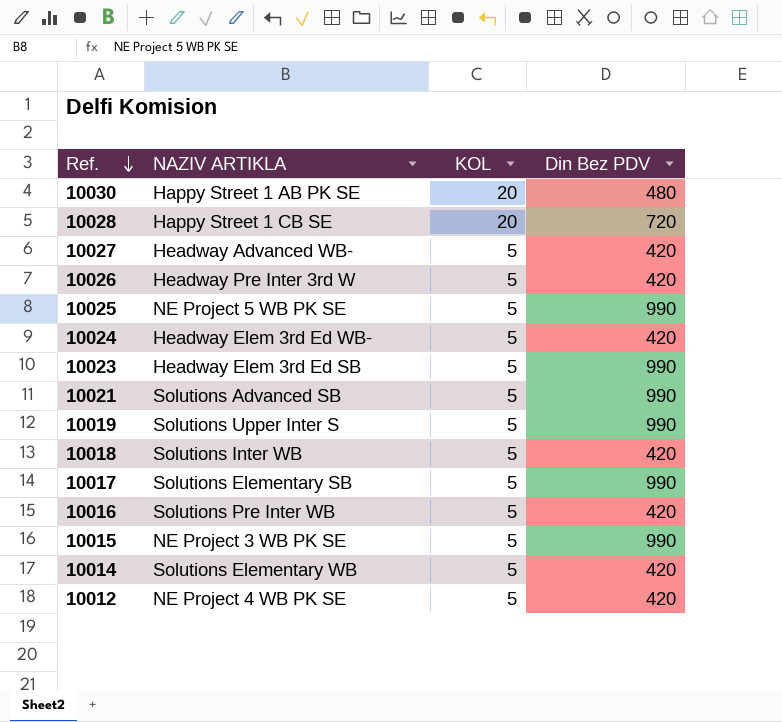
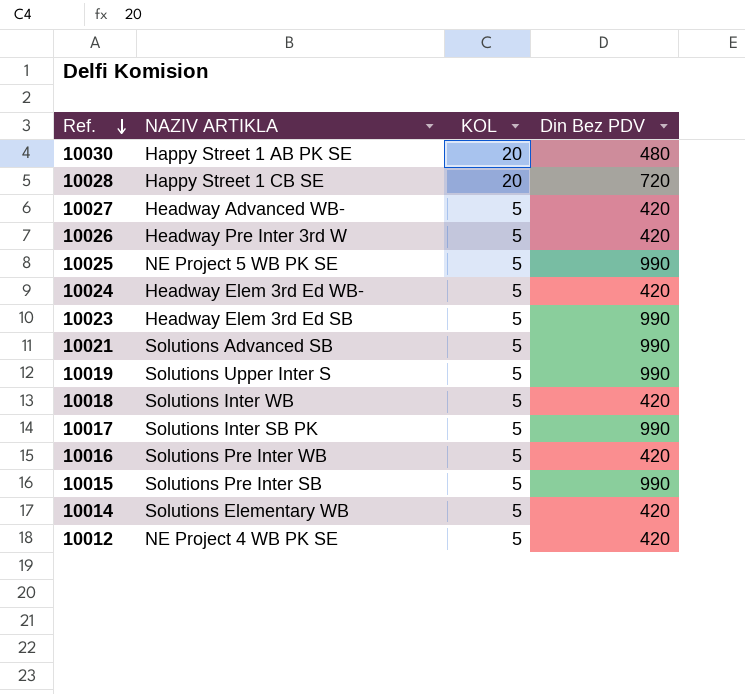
10017 | NAZIV ARTIKLA: Solutions Elementary SB -> Solutions Inter SB PK
10015 | NAZIV ARTIKLA: NE Project 3 WB PK SE -> Solutions Pre Inter SB

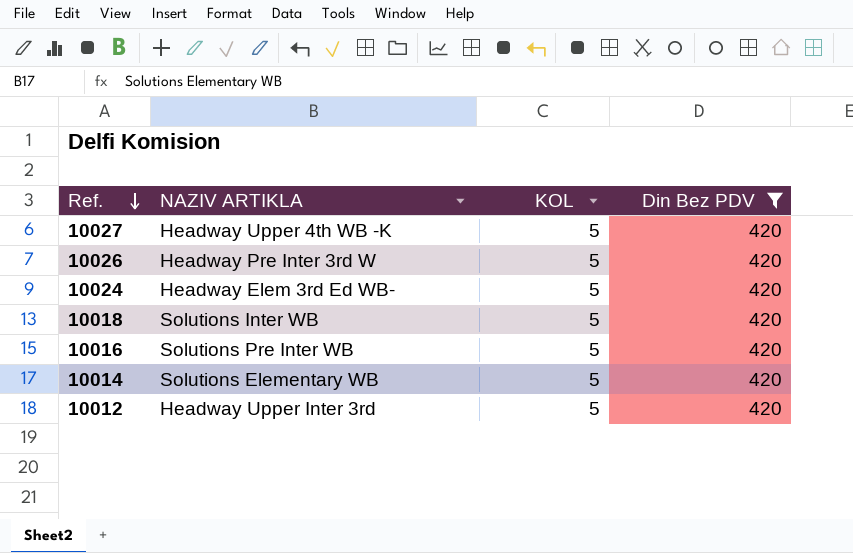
filter: none -> Din Bez PDV = 420
10027 | NAZIV ARTIKLA: Headway Advanced WB- -> Headway Upper 4th WB -K
10012 | NAZIV ARTIKLA: NE Project 4 WB PK SE -> Headway Upper Inter 3rd

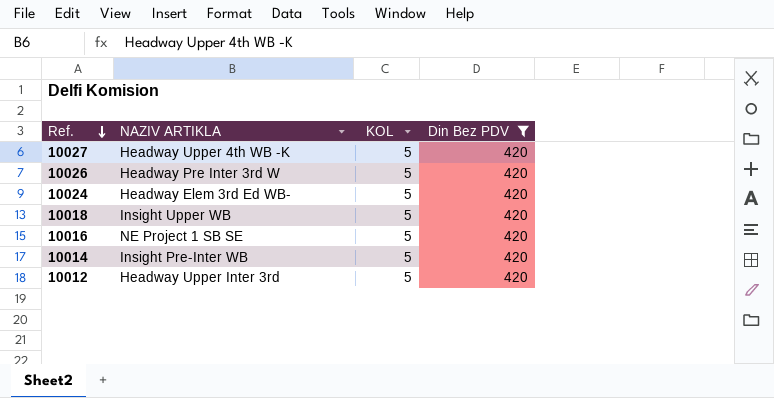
10018 | NAZIV ARTIKLA: Solutions Inter WB -> Insight Upper WB
10016 | NAZIV ARTIKLA: Solutions Pre Inter WB -> NE Project 1 SB SE
10014 | NAZIV ARTIKLA: Solutions Elementary WB -> Insight Pre-Inter WB

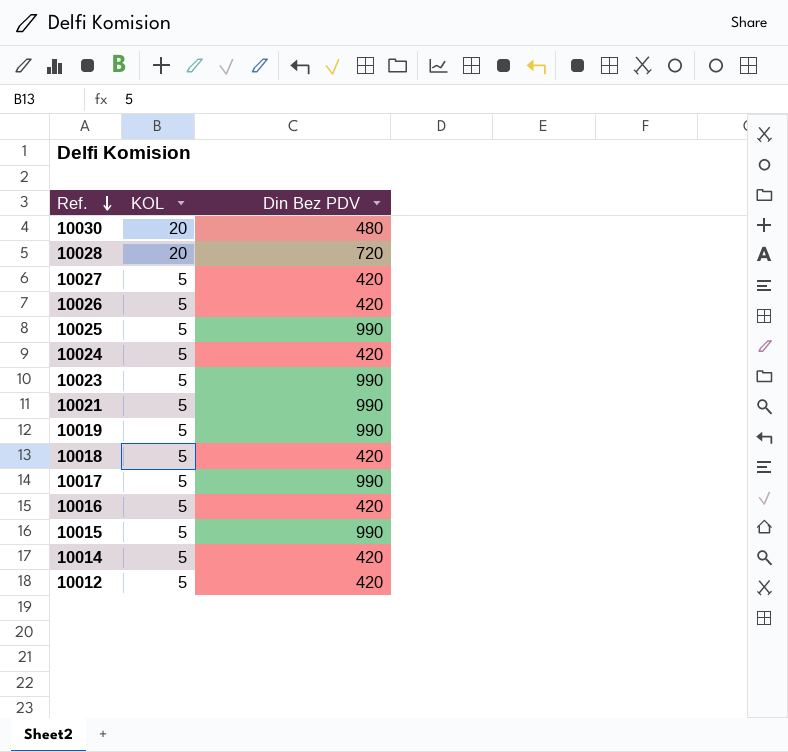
filter: Din Bez PDV = 420 -> none
column NAZIV ARTIKLA | position: 2 -> none

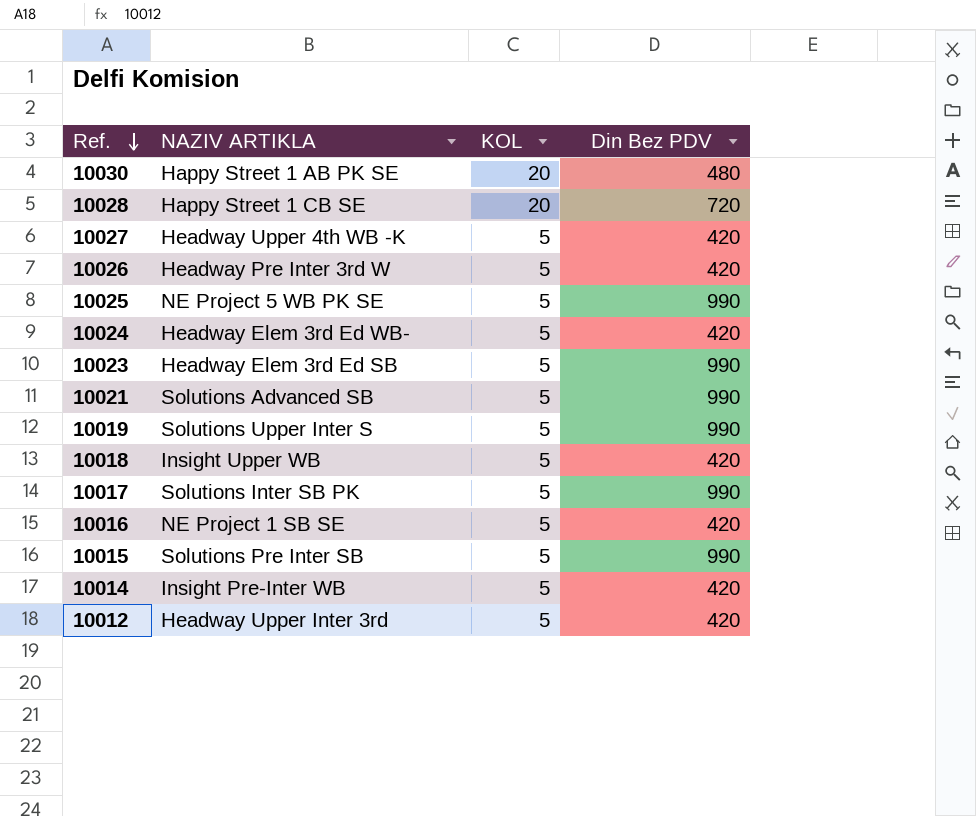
column NAZIV ARTIKLA | position: none -> 2

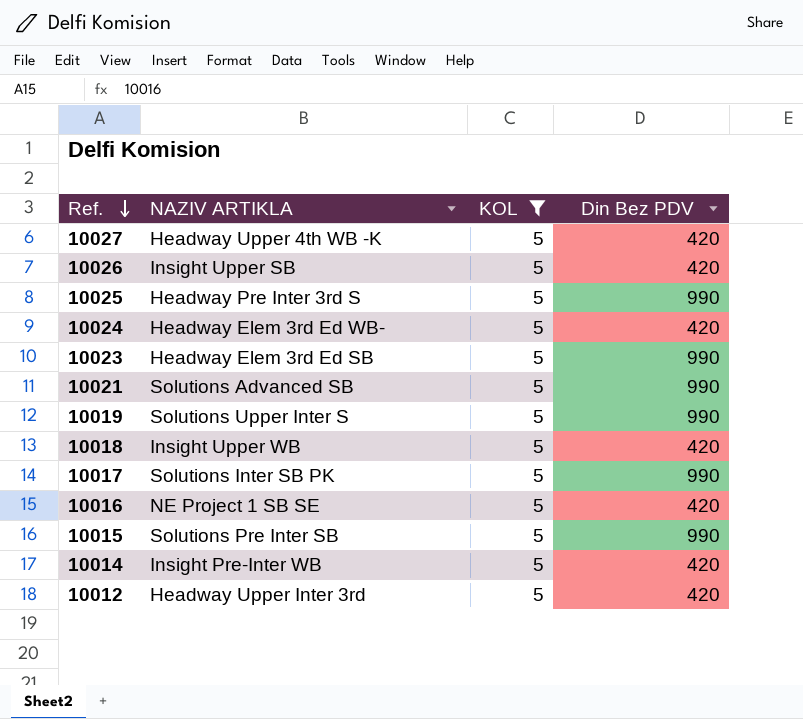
filter: none -> KOL = 5
10026 | NAZIV ARTIKLA: Headway Pre Inter 3rd W -> Insight Upper SB
10025 | NAZIV ARTIKLA: NE Project 5 WB PK SE -> Headway Pre Inter 3rd S

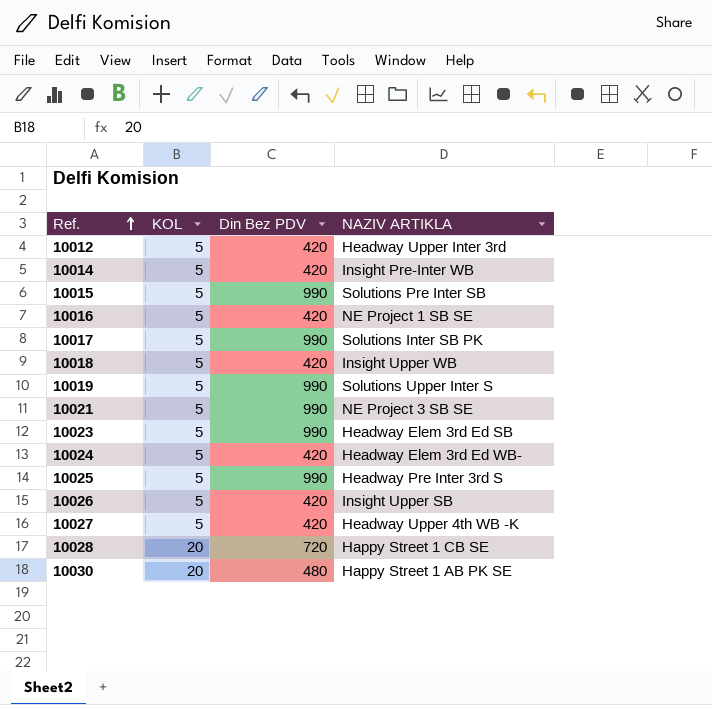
filter: KOL = 5 -> none
row order: Ref. descending -> Ref. ascending
column NAZIV ARTIKLA | position: 2 -> 4
10021 | NAZIV ARTIKLA: Solutions Advanced SB -> NE Project 3 SB SE

